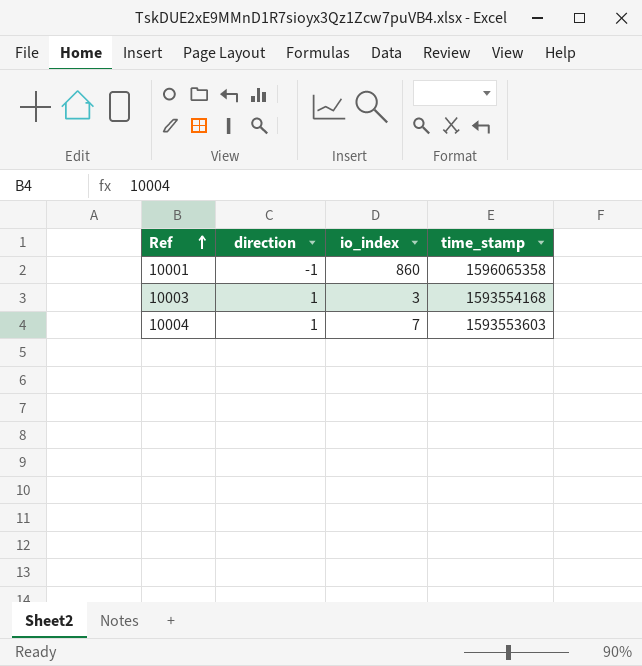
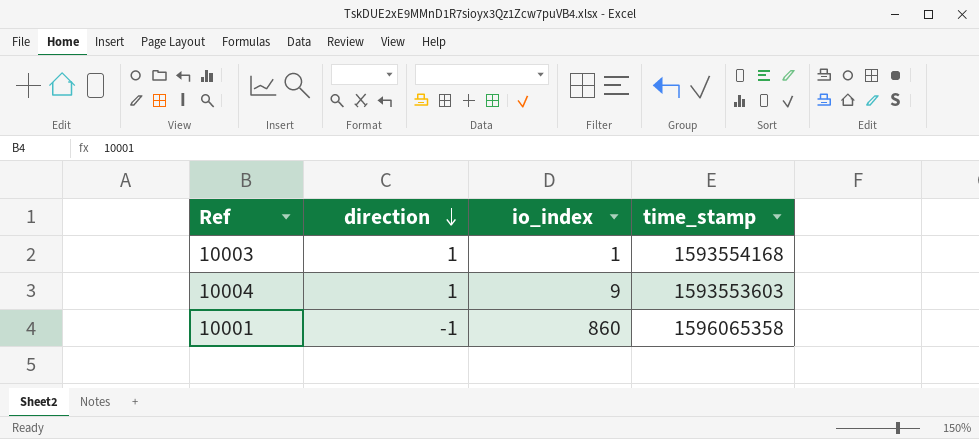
row order: Ref ascending -> direction descending
10003 | io_index: 3 -> 1
10004 | io_index: 7 -> 9

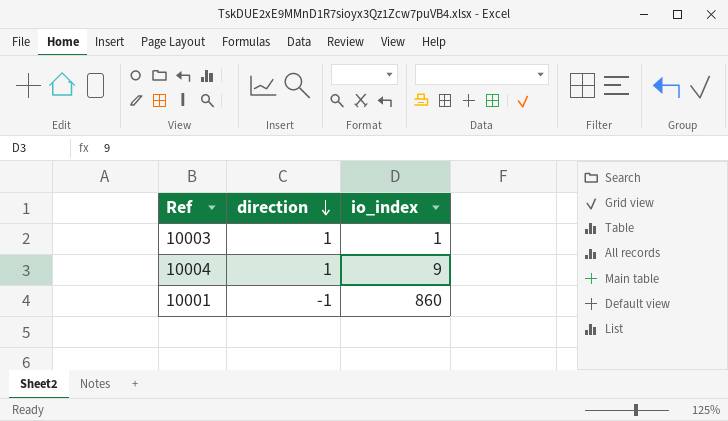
column time_stamp | position: 4 -> none

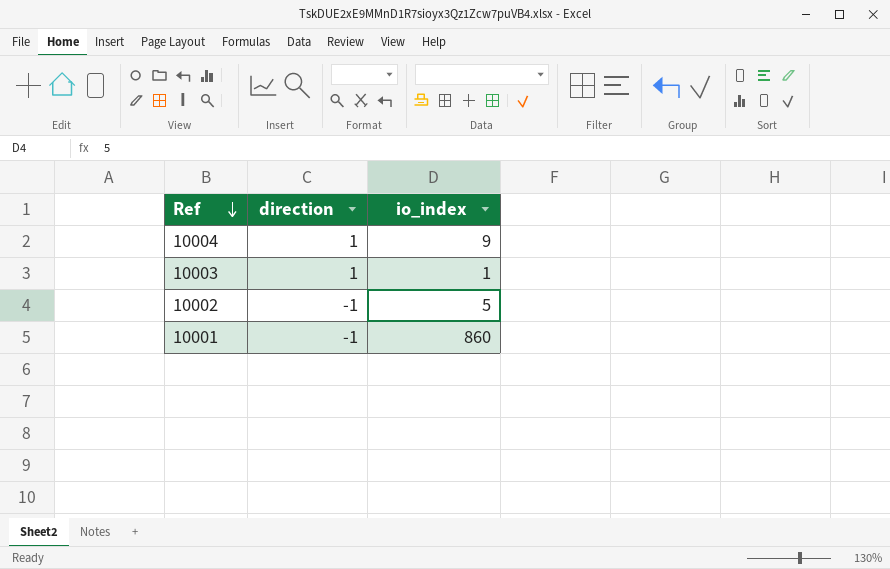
row order: direction descending -> Ref descending
row 10002: none -> -1 | 5

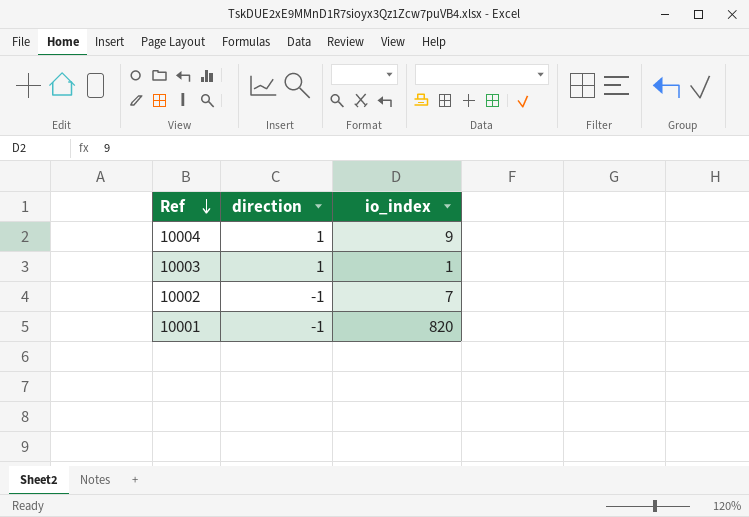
10002 | io_index: 5 -> 7
10001 | io_index: 860 -> 820

